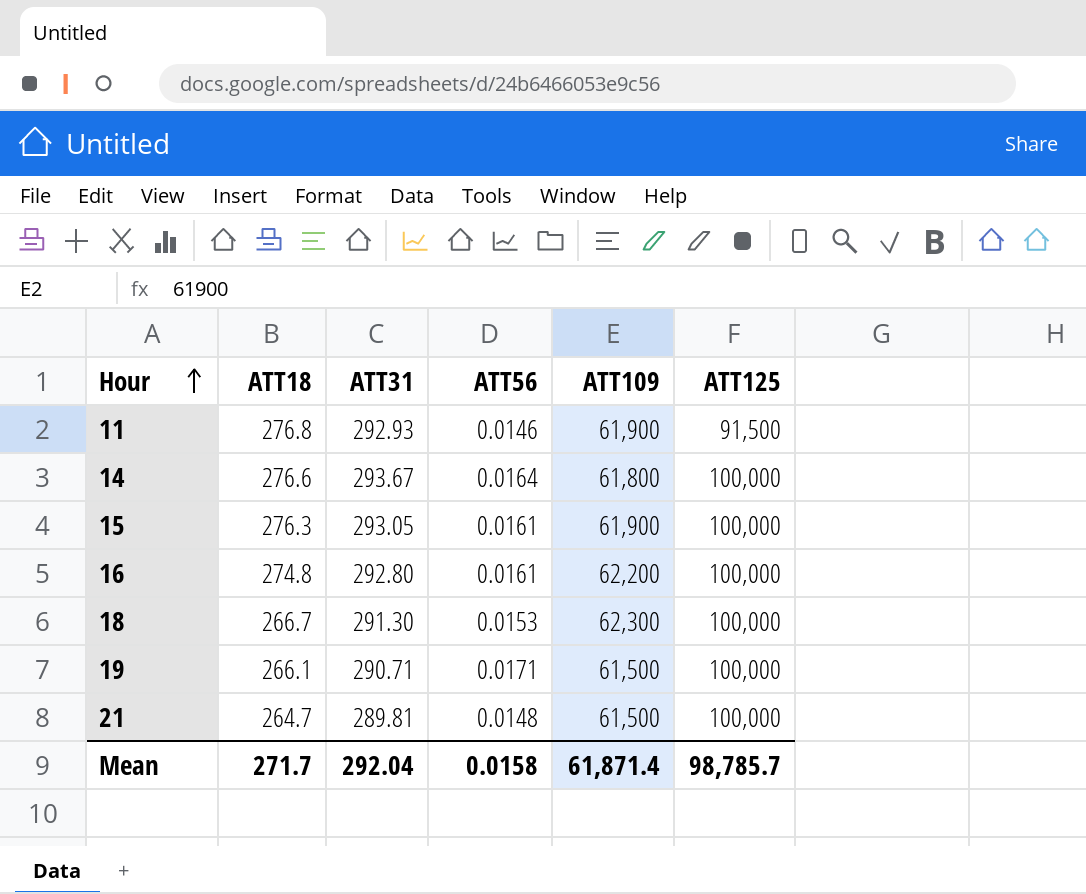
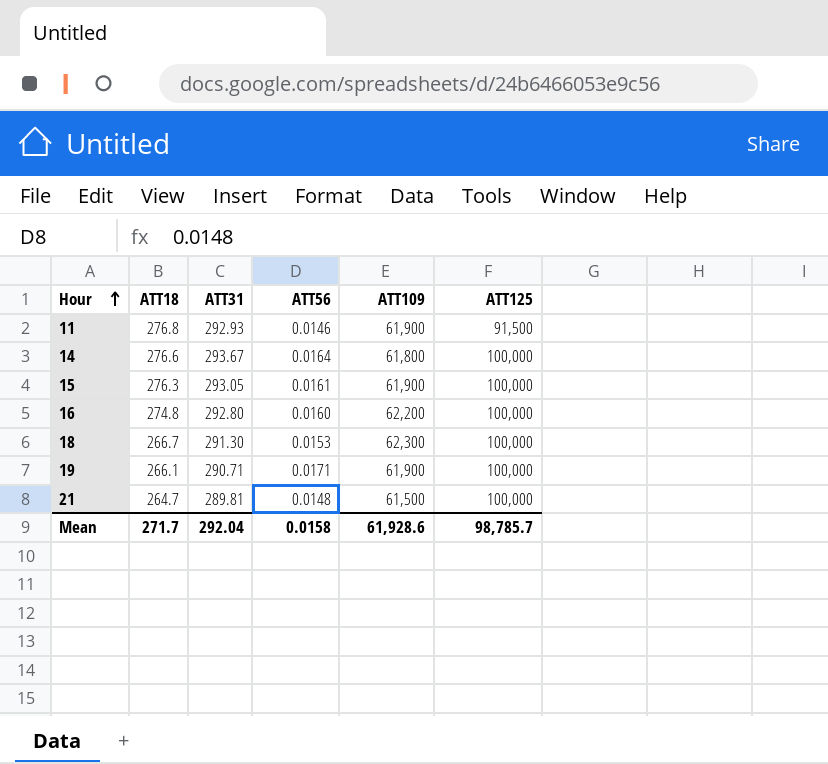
16 | ATT56: 0.0161 -> 0.0160
19 | ATT109: 61,500 -> 61,900
Mean | ATT109: 61,871.4 -> 61,928.6

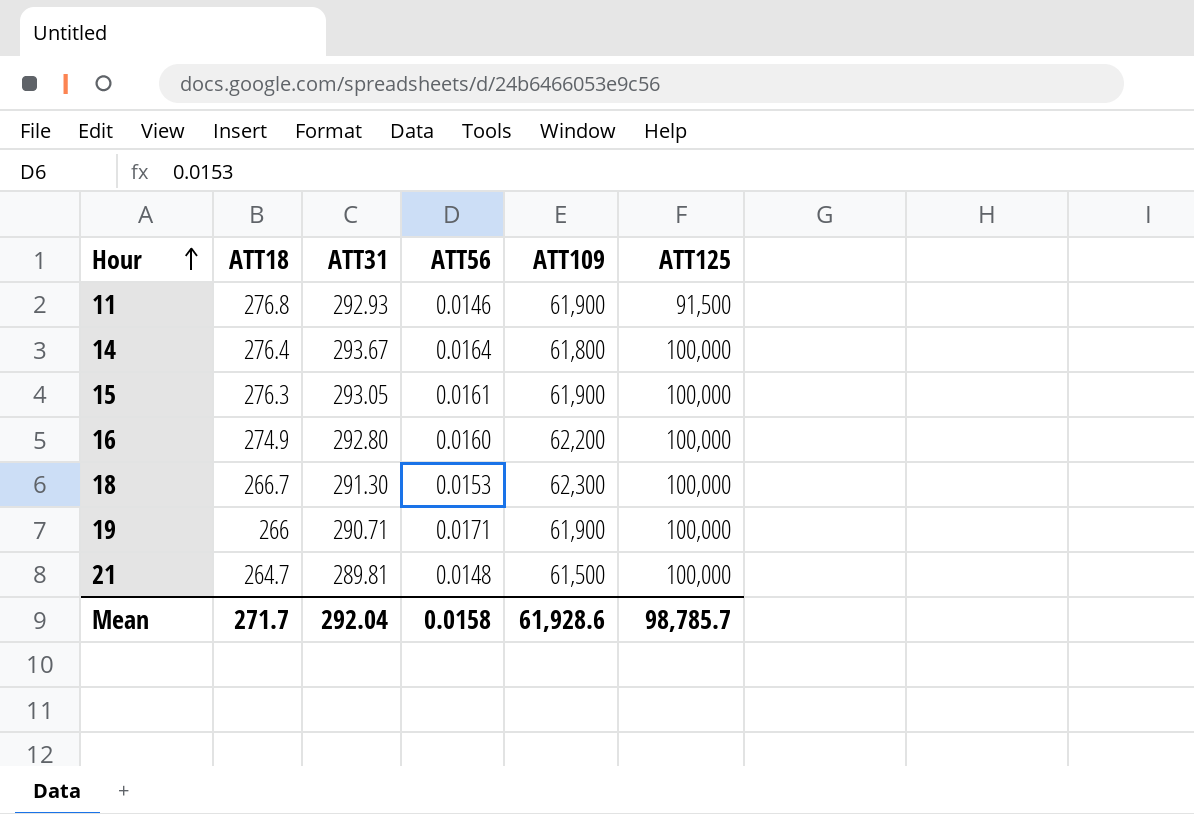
14 | ATT18: 276.6 -> 276.4
16 | ATT18: 274.8 -> 274.9
19 | ATT18: 266.1 -> 266

